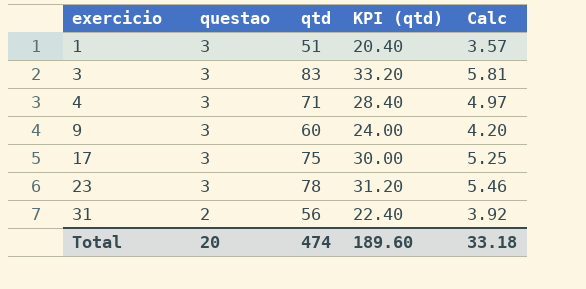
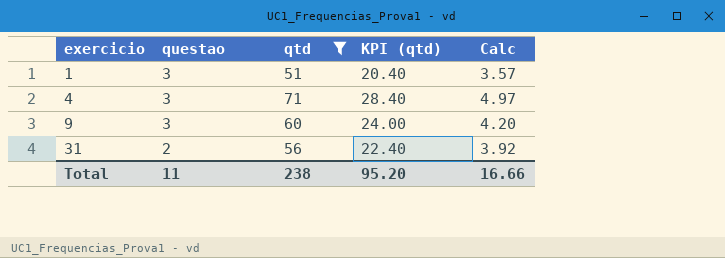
filter: none -> qtd <= 71
Total | questao: 20 -> 11
Total | qtd: 474 -> 238
Total | KPI (qtd): 189.60 -> 95.20
Total | Calc: 33.18 -> 16.66

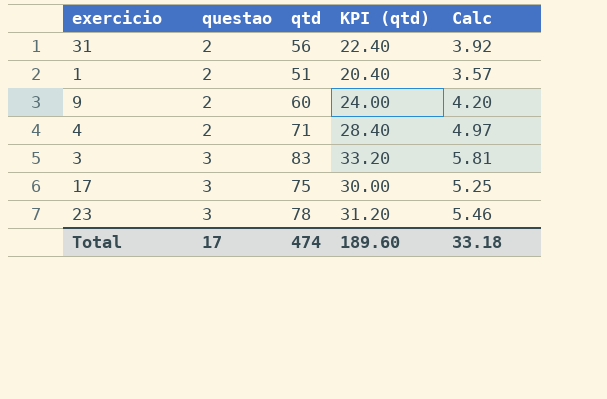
filter: qtd <= 71 -> none
row order: exercicio ascending -> questao ascending
1 | questao: 3 -> 2
9 | questao: 3 -> 2
4 | questao: 3 -> 2
Total | questao: 11 -> 17
Total | qtd: 238 -> 474
Total | KPI (qtd): 95.20 -> 189.60
Total | Calc: 16.66 -> 33.18

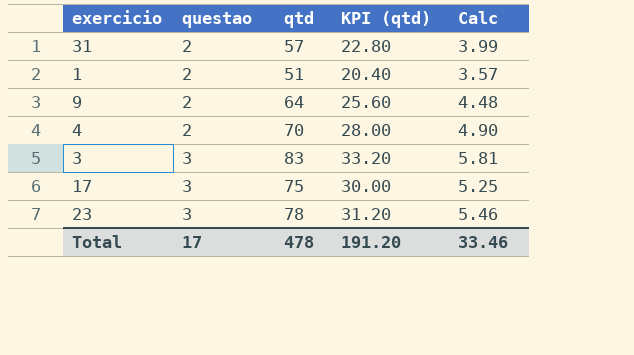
31 | qtd: 56 -> 57
31 | KPI (qtd): 22.40 -> 22.80
31 | Calc: 3.92 -> 3.99
9 | qtd: 60 -> 64
9 | KPI (qtd): 24.00 -> 25.60
9 | Calc: 4.20 -> 4.48
4 | qtd: 71 -> 70
4 | KPI (qtd): 28.40 -> 28.00
4 | Calc: 4.97 -> 4.90
Total | qtd: 474 -> 478
Total | KPI (qtd): 189.60 -> 191.20
Total | Calc: 33.18 -> 33.46

